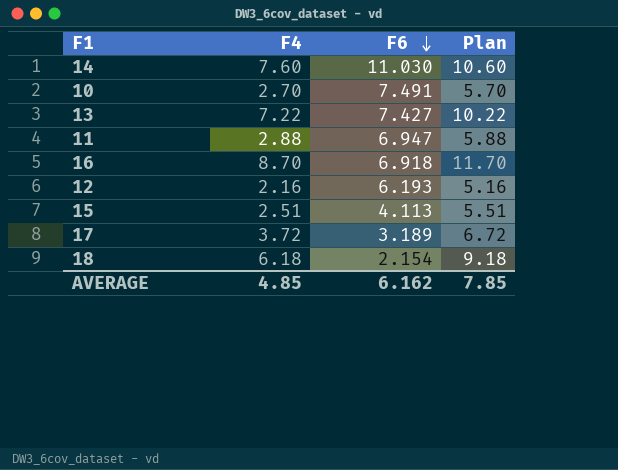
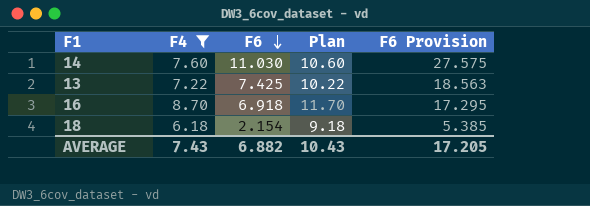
filter: none -> F4 >= 6.18
column F6 Provision | formula: none -> [F6] * 2.5
13 | F6: 7.427 -> 7.425
AVERAGE | F4: 4.85 -> 7.43
AVERAGE | F6: 6.162 -> 6.882
AVERAGE | Plan: 7.85 -> 10.43

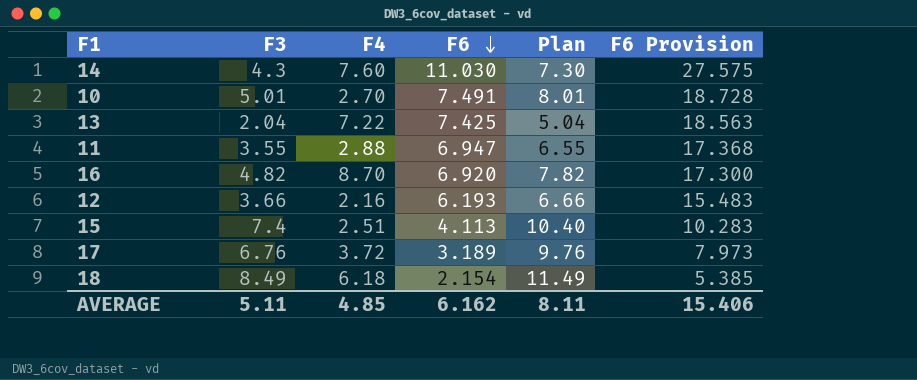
filter: F4 >= 6.18 -> none
column F3 | position: none -> 2
column Plan | formula: [F4] + 3 -> [F3] + 3
16 | F6: 6.918 -> 6.920
16 | F6 Provision: 17.295 -> 17.300
AVERAGE | F4: 7.43 -> 4.85
AVERAGE | F6: 6.882 -> 6.162
AVERAGE | Plan: 10.43 -> 8.11
AVERAGE | F6 Provision: 17.205 -> 15.406

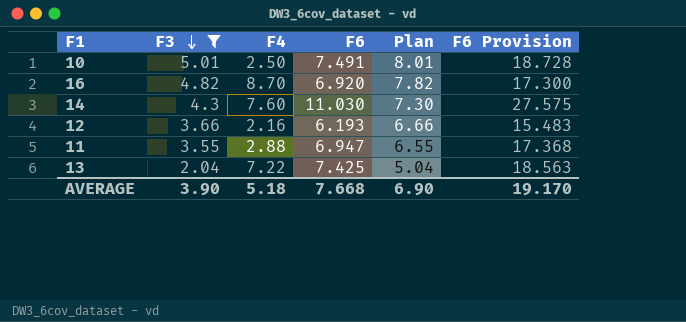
filter: none -> F3 <= 5.01
row order: F6 descending -> F3 descending
10 | F4: 2.70 -> 2.50
AVERAGE | F3: 5.11 -> 3.90
AVERAGE | F4: 4.85 -> 5.18
AVERAGE | F6: 6.162 -> 7.668
AVERAGE | Plan: 8.11 -> 6.90
AVERAGE | F6 Provision: 15.406 -> 19.170

